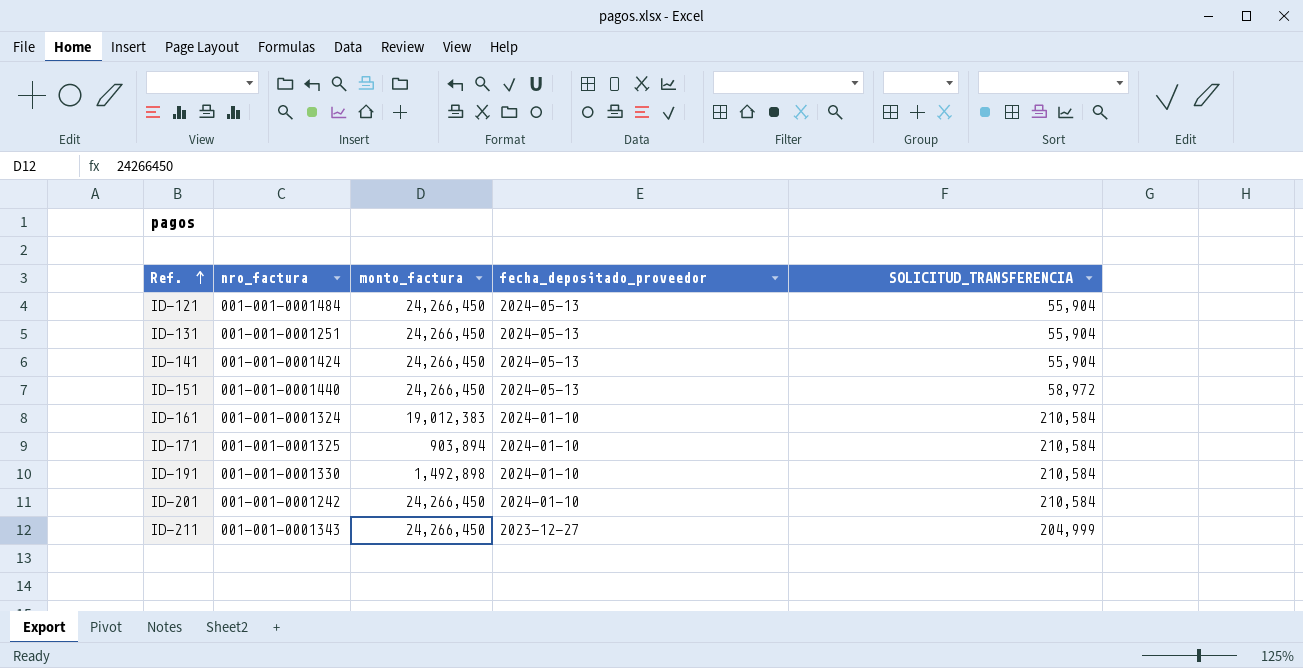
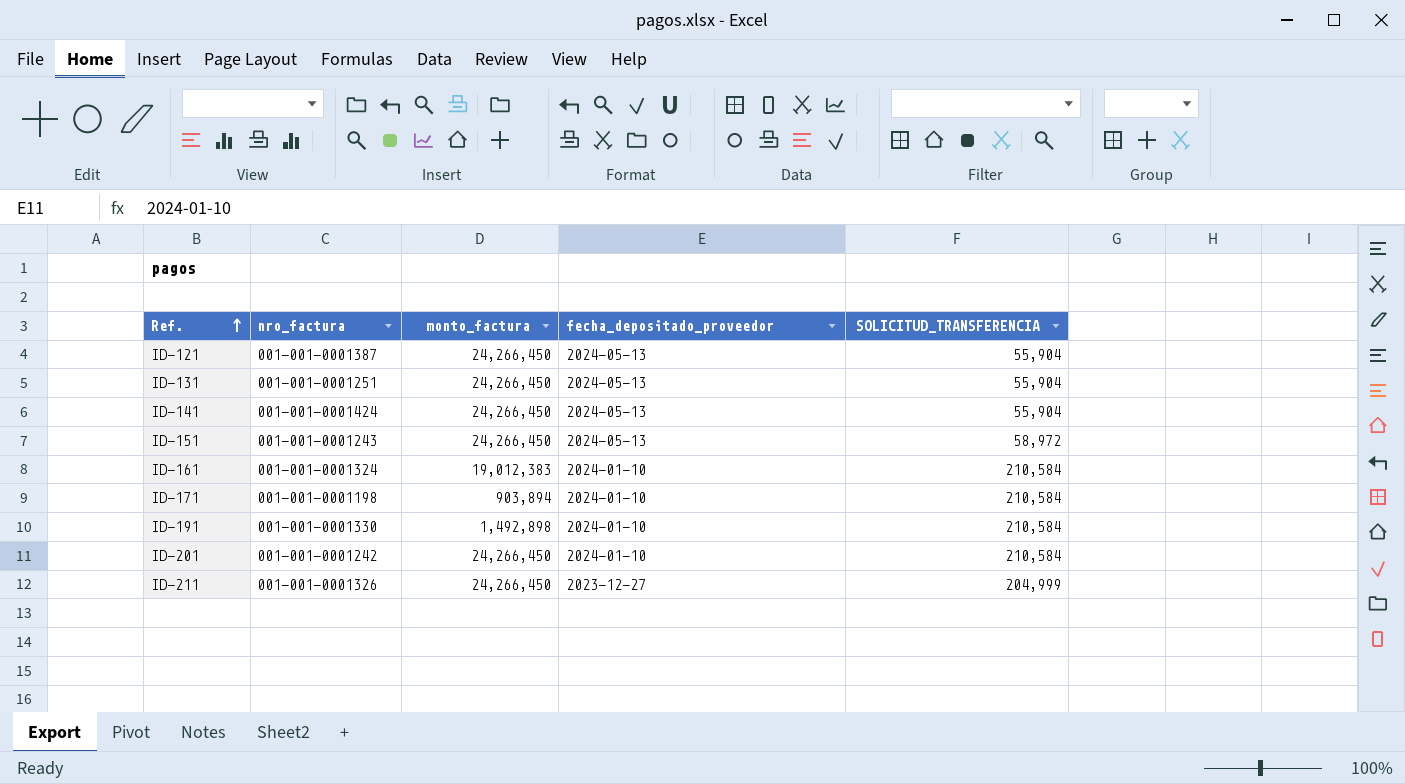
ID-121 | nro_factura: 001-001-0001484 -> 001-001-0001387
ID-151 | nro_factura: 001-001-0001440 -> 001-001-0001243
ID-171 | nro_factura: 001-001-0001325 -> 001-001-0001198
ID-211 | nro_factura: 001-001-0001343 -> 001-001-0001326

